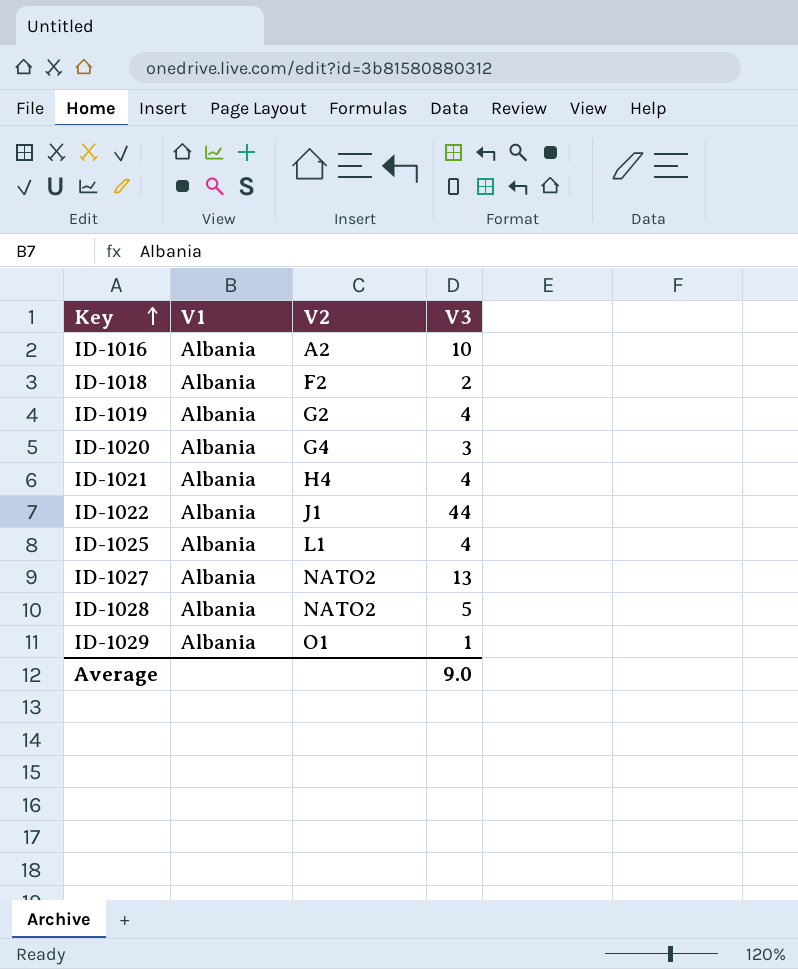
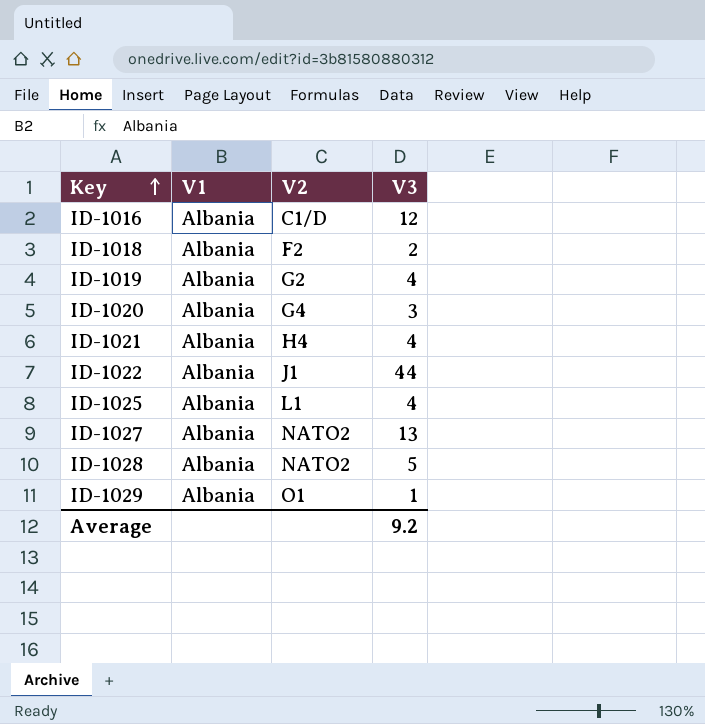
ID-1016 | V2: A2 -> C1/D
ID-1016 | V3: 10 -> 12
Average | V3: 9.0 -> 9.2

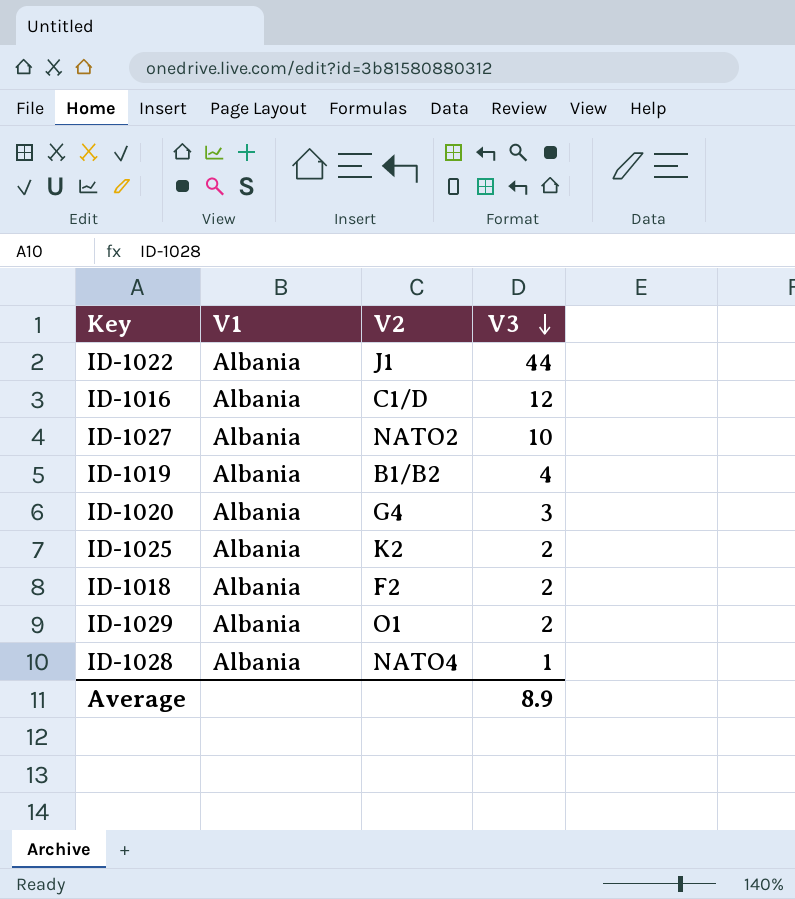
row order: Key ascending -> V3 descending
row ID-1021: Albania | H4 | 4 -> none
ID-1027 | V3: 13 -> 10
ID-1019 | V2: G2 -> B1/B2
ID-1025 | V2: L1 -> K2
ID-1025 | V3: 4 -> 2
ID-1029 | V3: 1 -> 2
ID-1028 | V2: NATO2 -> NATO4
ID-1028 | V3: 5 -> 1
Average | V3: 9.2 -> 8.9

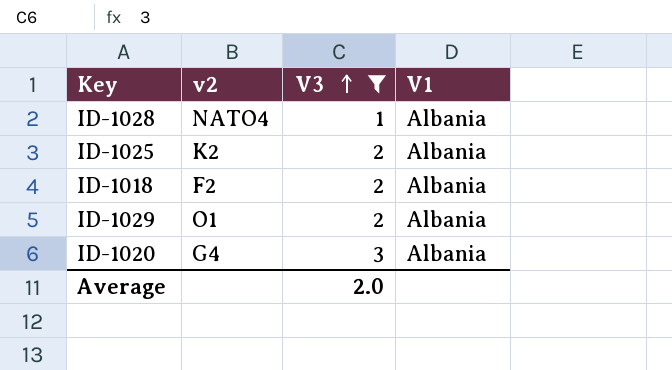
filter: none -> V3 <= 3
row order: V3 descending -> V3 ascending
column name: V2 -> v2
column V1 | position: 2 -> 4
Average | V3: 8.9 -> 2.0

